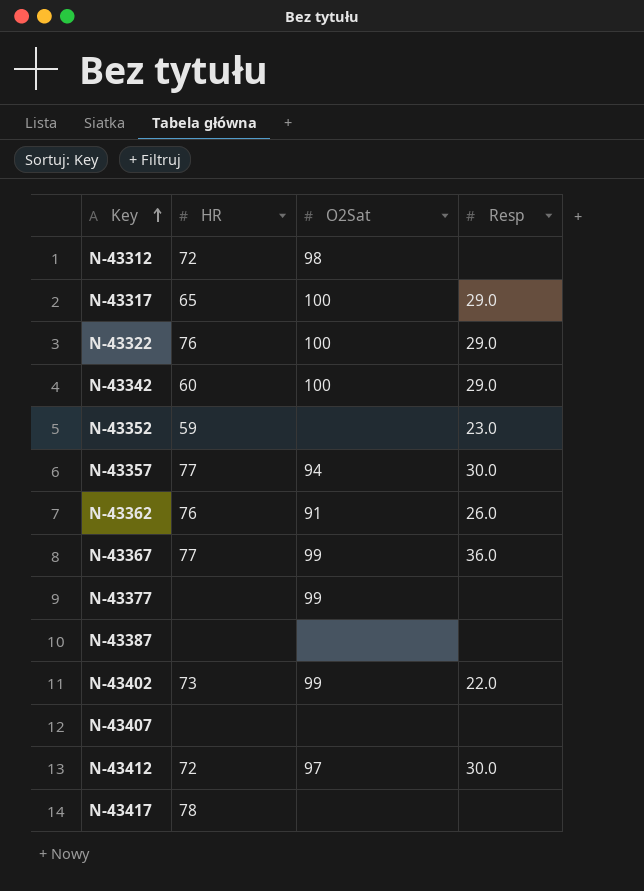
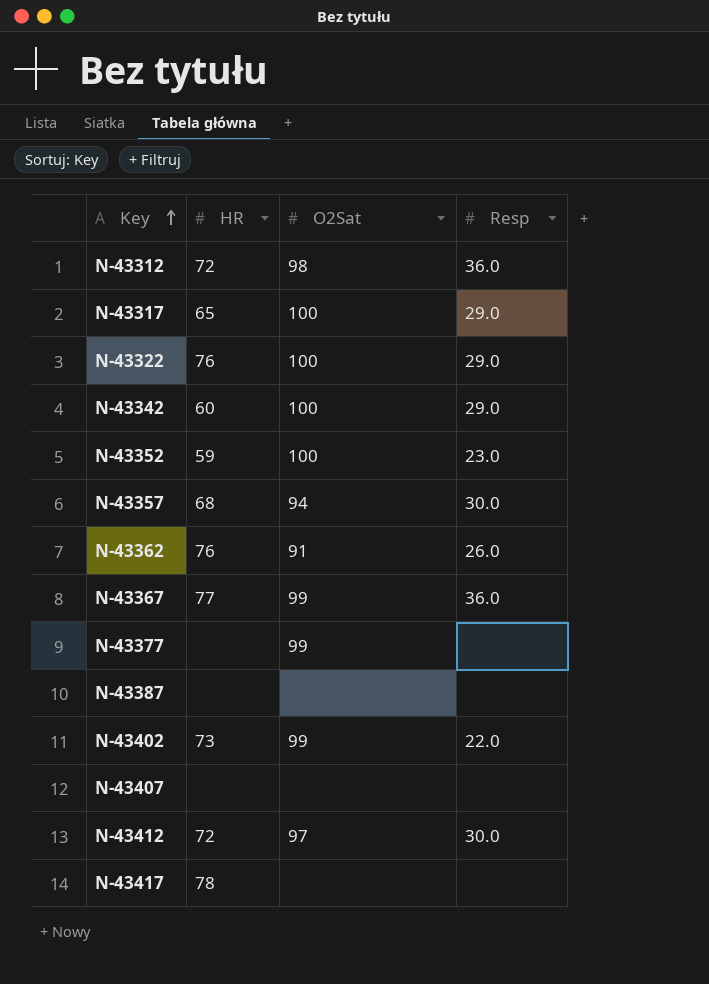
N-43312 | Resp: none -> 36.0
N-43352 | O2Sat: none -> 100
N-43357 | HR: 77 -> 68

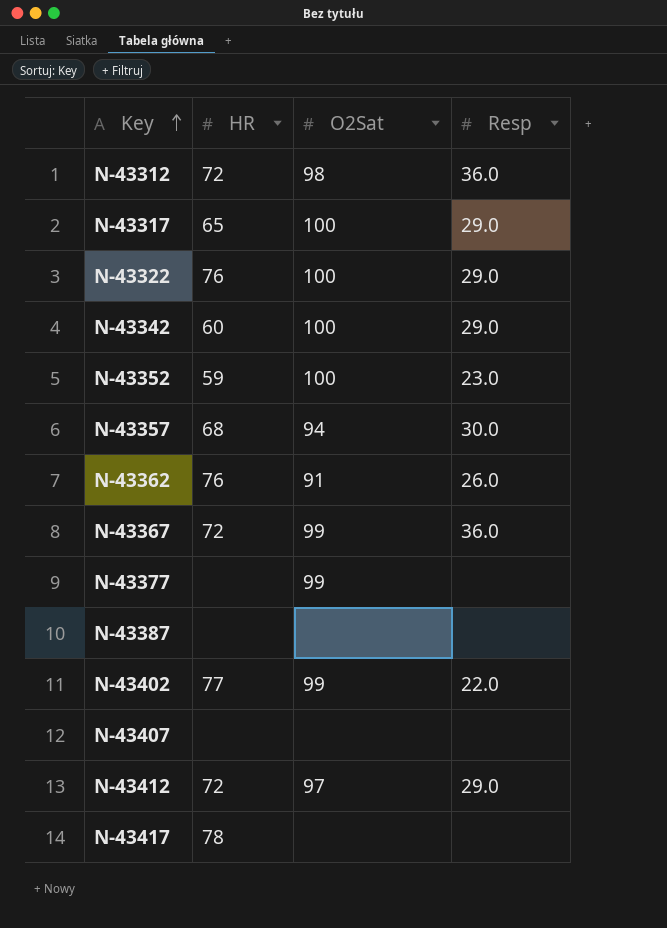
N-43367 | HR: 77 -> 72
N-43402 | HR: 73 -> 77
N-43412 | Resp: 30.0 -> 29.0

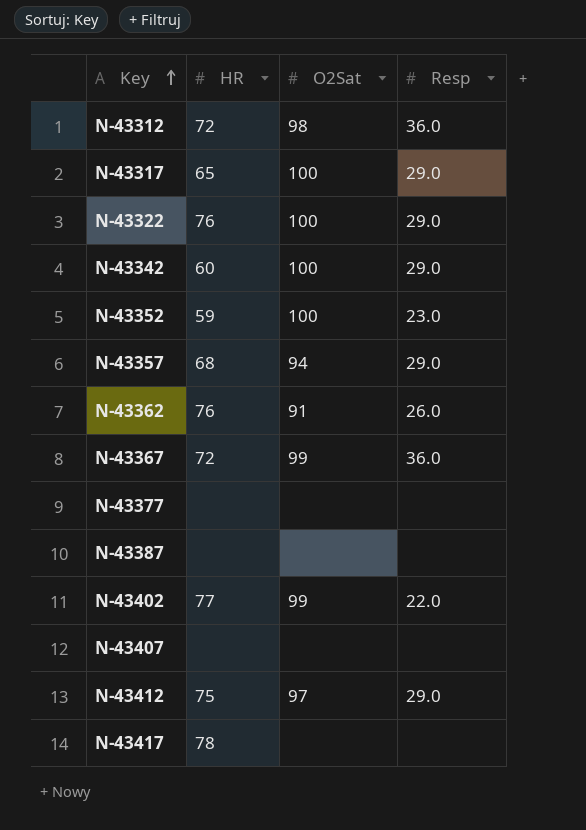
N-43357 | Resp: 30.0 -> 29.0
N-43377 | O2Sat: 99 -> none
N-43412 | HR: 72 -> 75

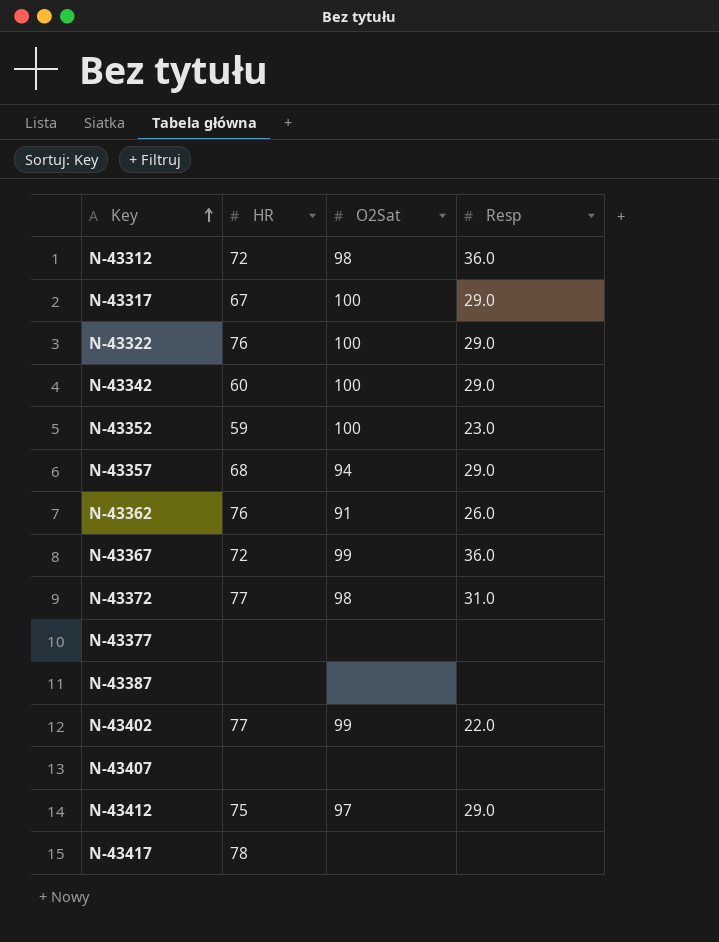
N-43317 | HR: 65 -> 67
row N-43372: none -> 77 | 98 | 31.0

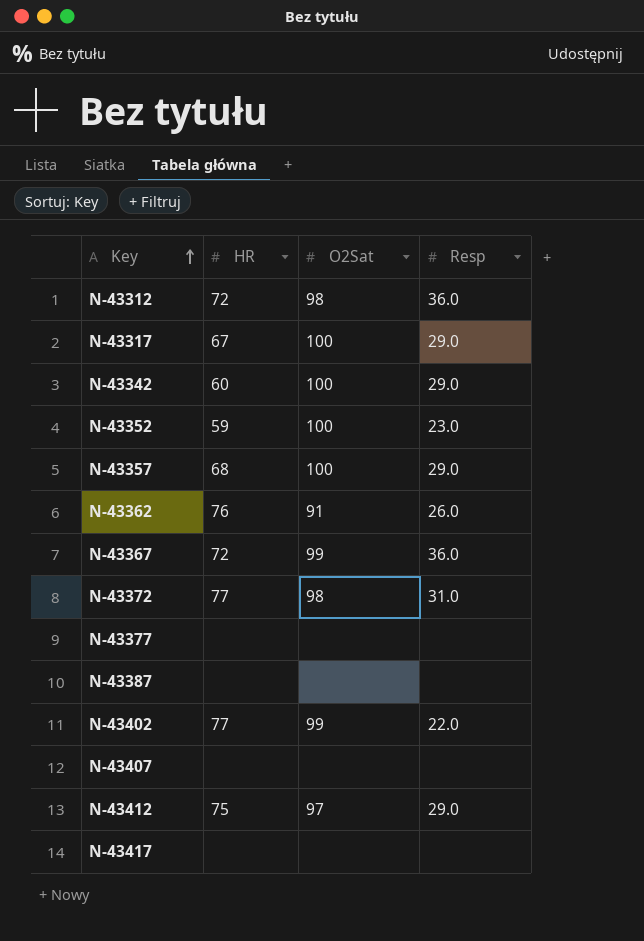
row N-43322: 76 | 100 | 29.0 -> none
N-43357 | O2Sat: 94 -> 100
N-43417 | HR: 78 -> none

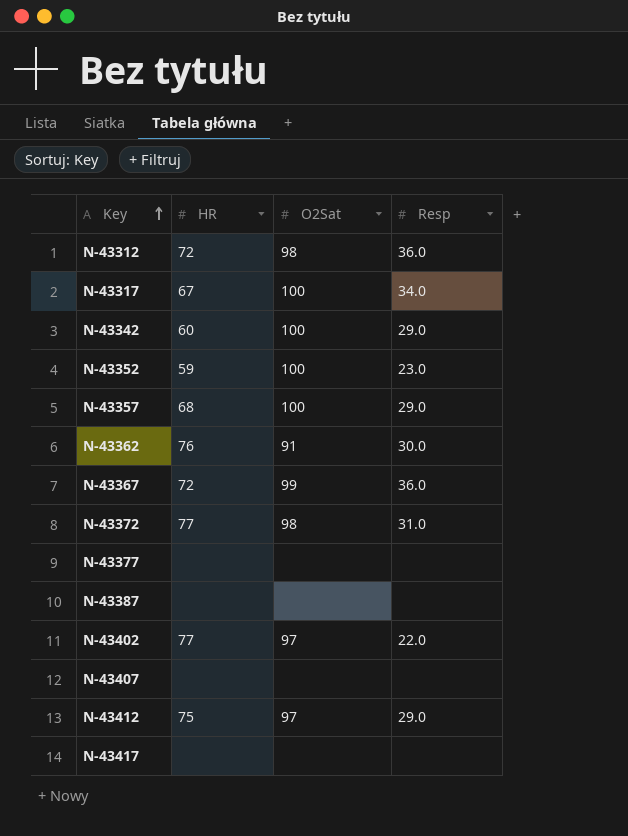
N-43317 | Resp: 29.0 -> 34.0
N-43362 | Resp: 26.0 -> 30.0
N-43402 | O2Sat: 99 -> 97

